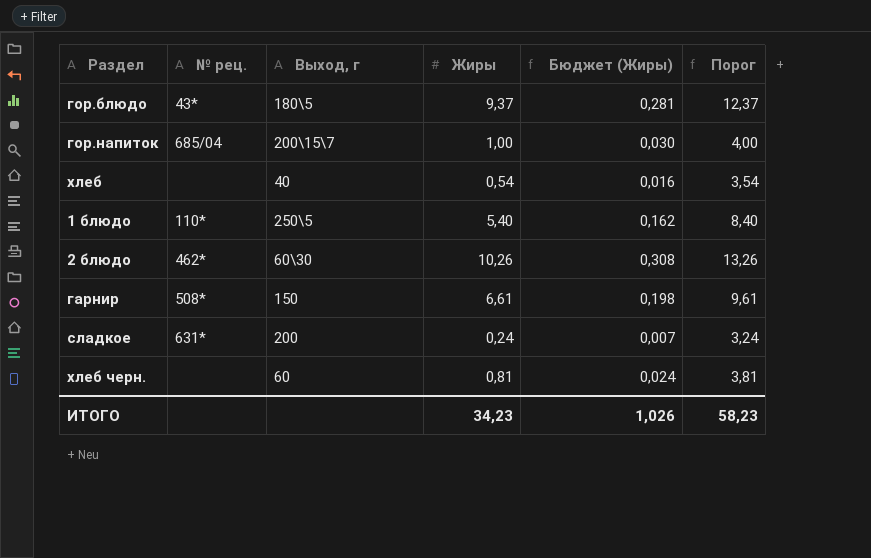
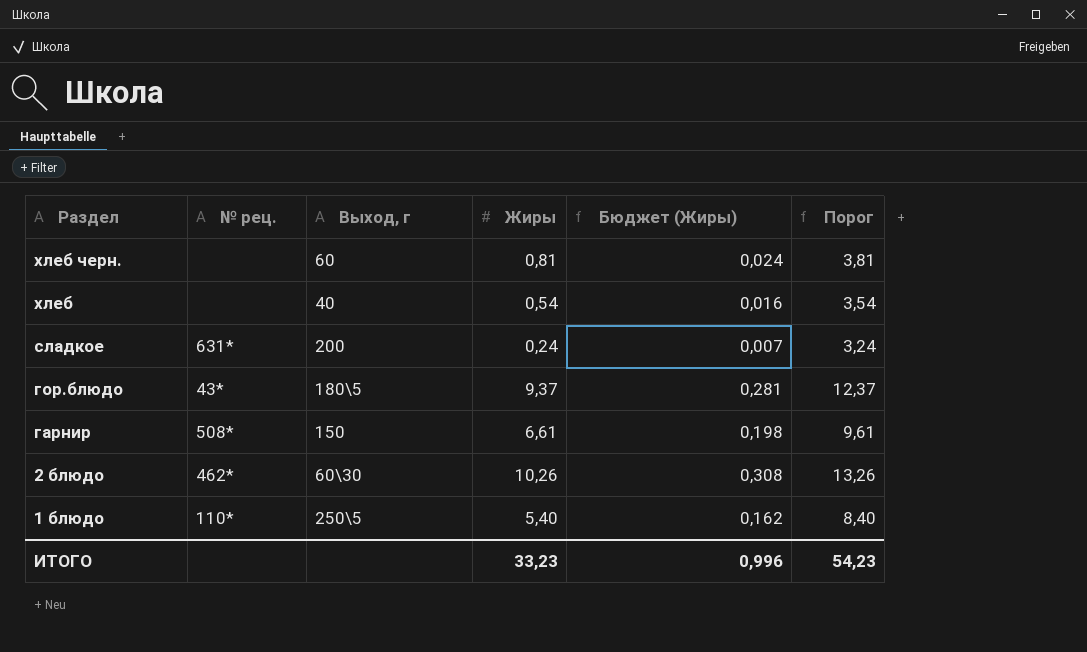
row order: none -> Раздел descending
row гор.напиток: 685/04 | 200\15\7 | 1,00 | 0,030 | 4,00 -> none
ИТОГО | Жиры: 34,23 -> 33,23
ИТОГО | Бюджет (Жиры): 1,026 -> 0,996
ИТОГО | Порог: 58,23 -> 54,23

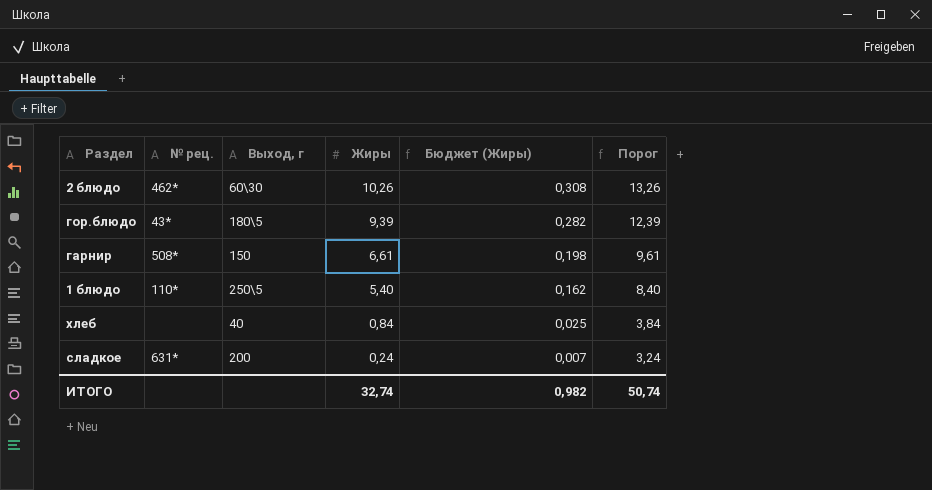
row order: Раздел descending -> Жиры descending
row хлеб черн.: none | 60 | 0,81 | 0,024 | 3,81 -> none
гор.блюдо | Жиры: 9,37 -> 9,39
гор.блюдо | Бюджет (Жиры): 0,281 -> 0,282
гор.блюдо | Порог: 12,37 -> 12,39
хлеб | Жиры: 0,54 -> 0,84
хлеб | Бюджет (Жиры): 0,016 -> 0,025
хлеб | Порог: 3,54 -> 3,84
ИТОГО | Жиры: 33,23 -> 32,74
ИТОГО | Бюджет (Жиры): 0,996 -> 0,982
ИТОГО | Порог: 54,23 -> 50,74

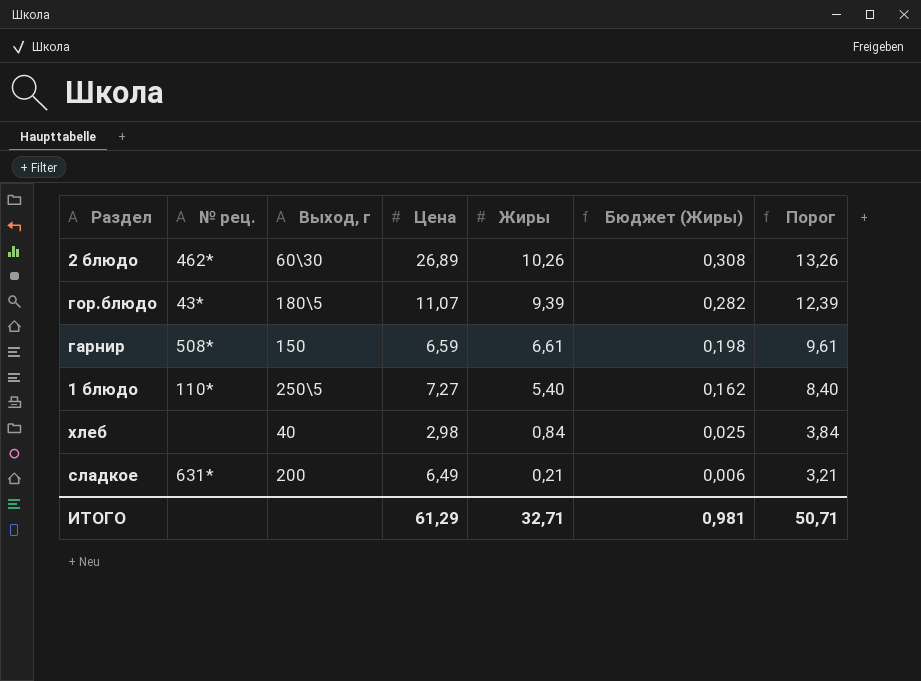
column Цена | position: none -> 4
сладкое | Жиры: 0,24 -> 0,21
сладкое | Бюджет (Жиры): 0,007 -> 0,006
сладкое | Порог: 3,24 -> 3,21
ИТОГО | Жиры: 32,74 -> 32,71
ИТОГО | Бюджет (Жиры): 0,982 -> 0,981
ИТОГО | Порог: 50,74 -> 50,71

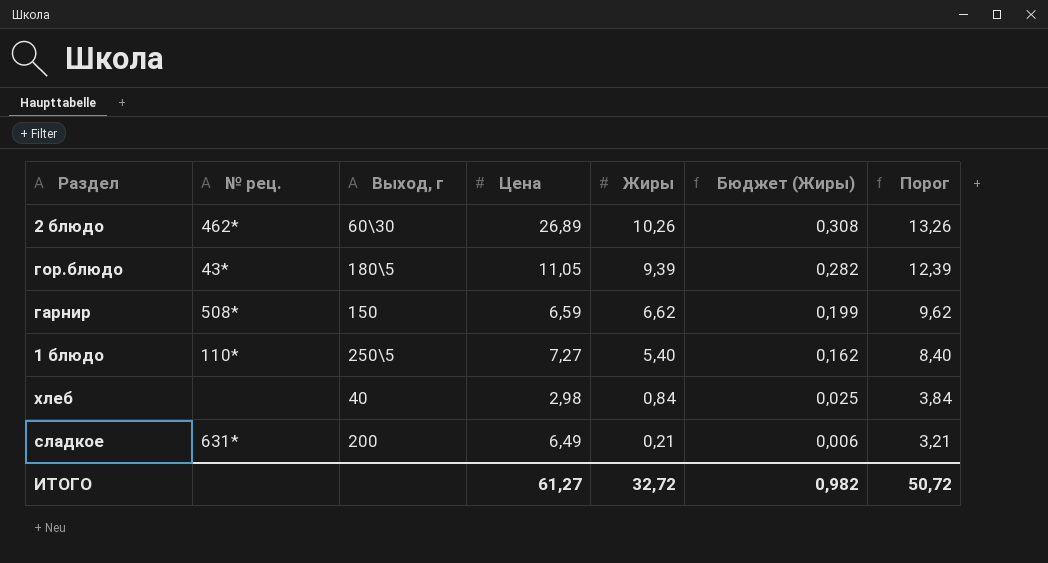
гор.блюдо | Цена: 11,07 -> 11,05
гарнир | Жиры: 6,61 -> 6,62
гарнир | Бюджет (Жиры): 0,198 -> 0,199
гарнир | Порог: 9,61 -> 9,62
ИТОГО | Цена: 61,29 -> 61,27
ИТОГО | Жиры: 32,71 -> 32,72
ИТОГО | Бюджет (Жиры): 0,981 -> 0,982
ИТОГО | Порог: 50,71 -> 50,72

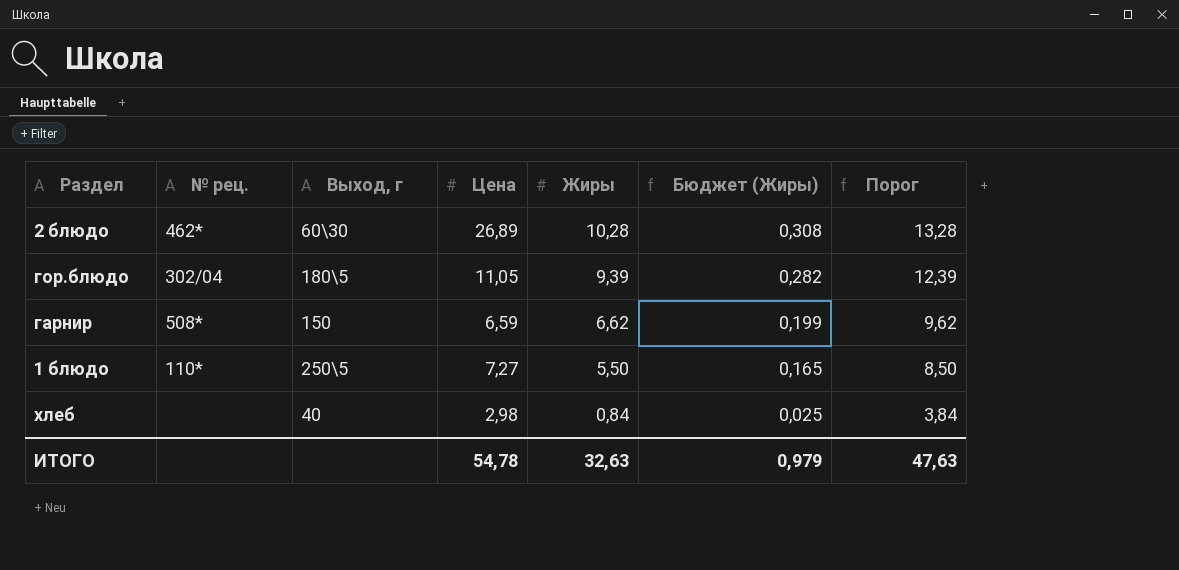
row сладкое: 631* | 200 | 6,49 | 0,21 | 0,006 | 3,21 -> none
2 блюдо | Жиры: 10,26 -> 10,28
2 блюдо | Порог: 13,26 -> 13,28
гор.блюдо | № рец.: 43* -> 302/04
1 блюдо | Жиры: 5,40 -> 5,50
1 блюдо | Бюджет (Жиры): 0,162 -> 0,165
1 блюдо | Порог: 8,40 -> 8,50
ИТОГО | Цена: 61,27 -> 54,78
ИТОГО | Жиры: 32,72 -> 32,63
ИТОГО | Бюджет (Жиры): 0,982 -> 0,979
ИТОГО | Порог: 50,72 -> 47,63

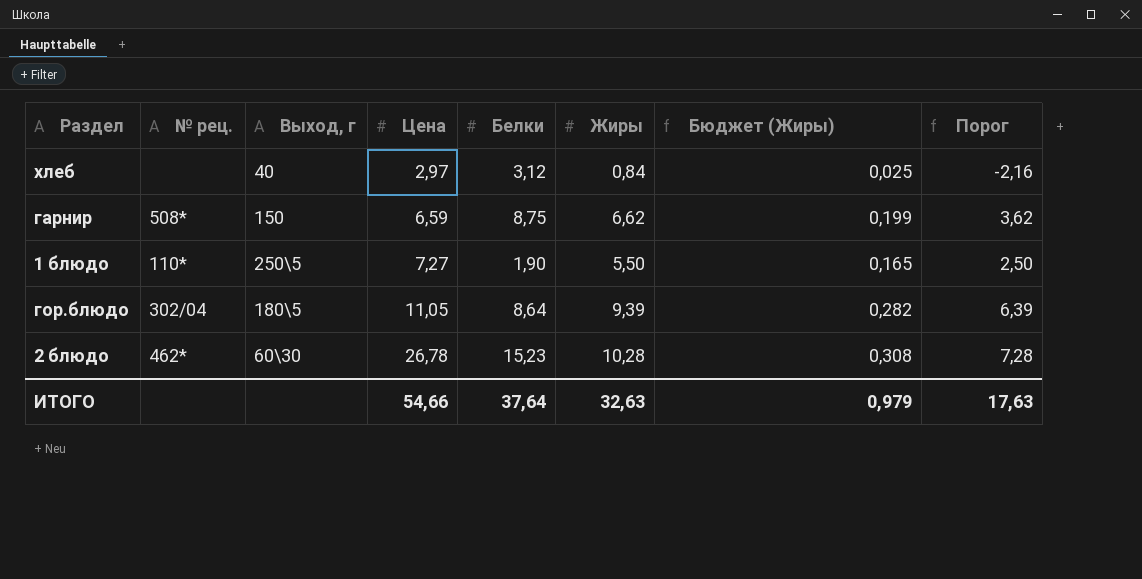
row order: Жиры descending -> Цена ascending
column Белки | position: none -> 5
column Порог | formula: [Жиры] + 3 -> [Жиры] - 3
хлеб | Цена: 2,98 -> 2,97
2 блюдо | Цена: 26,89 -> 26,78
ИТОГО | Цена: 54,78 -> 54,66
ИТОГО | Порог: 47,63 -> 17,63

